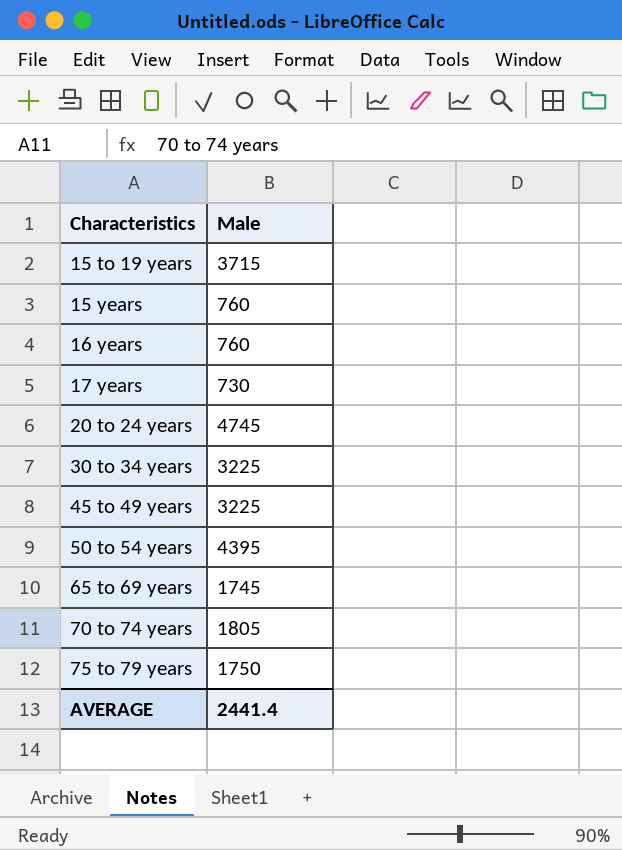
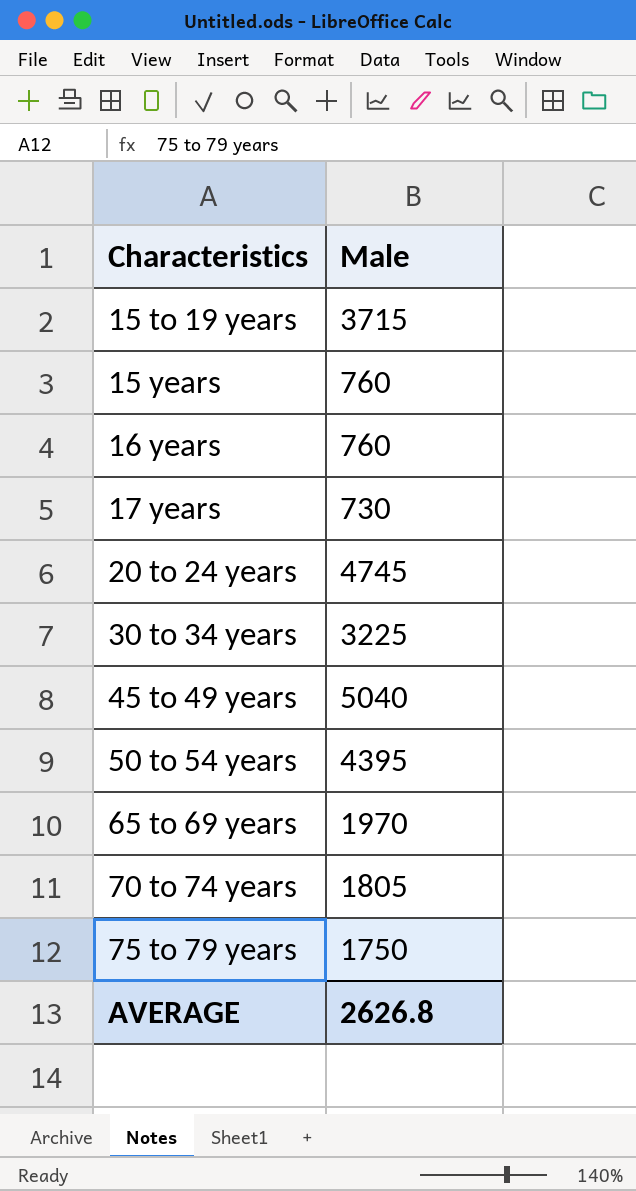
45 to 49 years | Male: 3225 -> 5040
65 to 69 years | Male: 1745 -> 1970
AVERAGE | Male: 2441.4 -> 2626.8

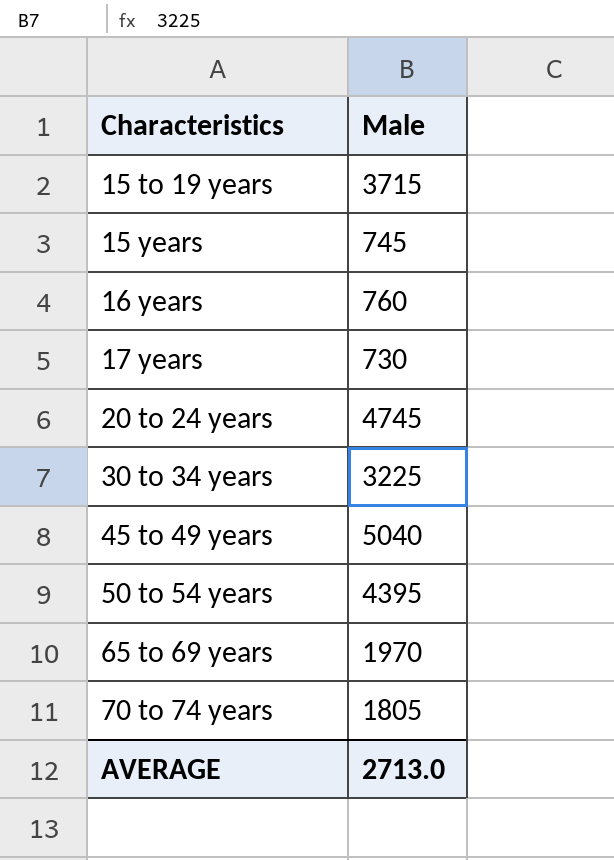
row 75 to 79 years: 1750 -> none
15 years | Male: 760 -> 745
AVERAGE | Male: 2626.8 -> 2713.0

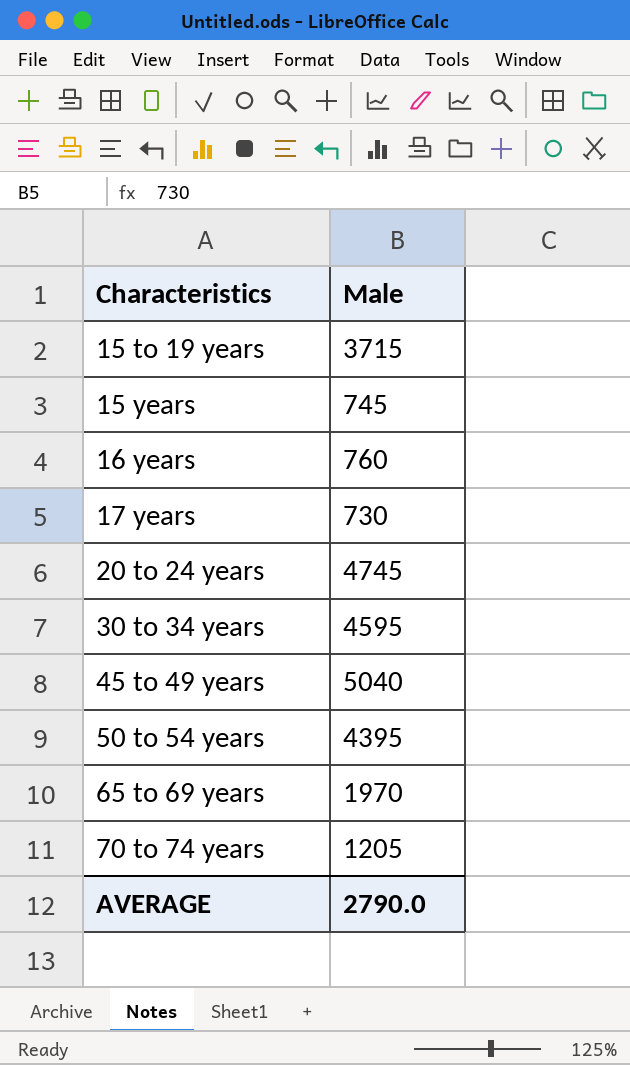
30 to 34 years | Male: 3225 -> 4595
70 to 74 years | Male: 1805 -> 1205
AVERAGE | Male: 2713.0 -> 2790.0

